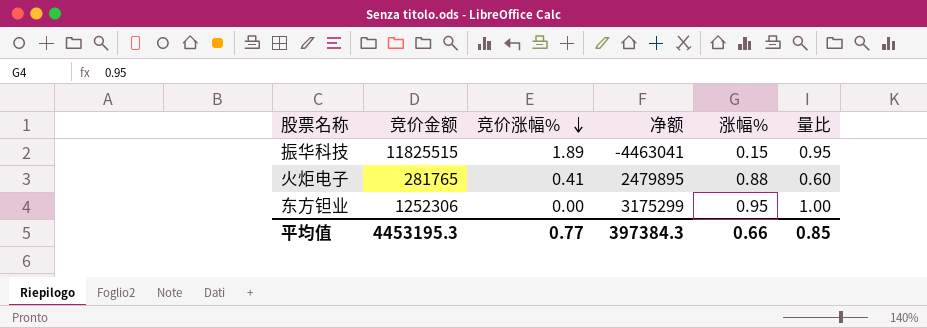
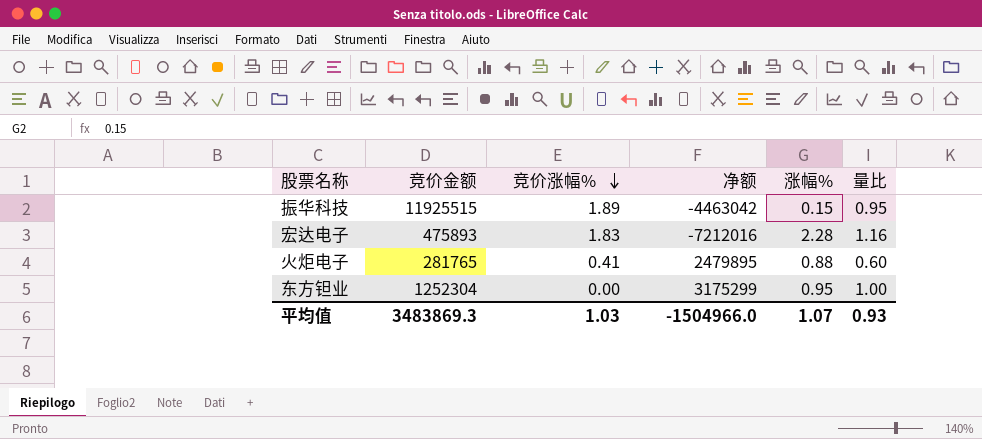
振华科技 | 竞价金额: 11825515 -> 11925515
振华科技 | 净额: -4463041 -> -4463042
row 宏达电子: none -> 475893 | 1.83 | -7212016 | 2.28 | 1.16
东方钽业 | 竞价金额: 1252306 -> 1252304
平均值 | 竞价金额: 4453195.3 -> 3483869.3
平均值 | 竞价涨幅%: 0.77 -> 1.03
平均值 | 净额: 397384.3 -> -1504966.0
平均值 | 涨幅%: 0.66 -> 1.07
平均值 | 量比: 0.85 -> 0.93

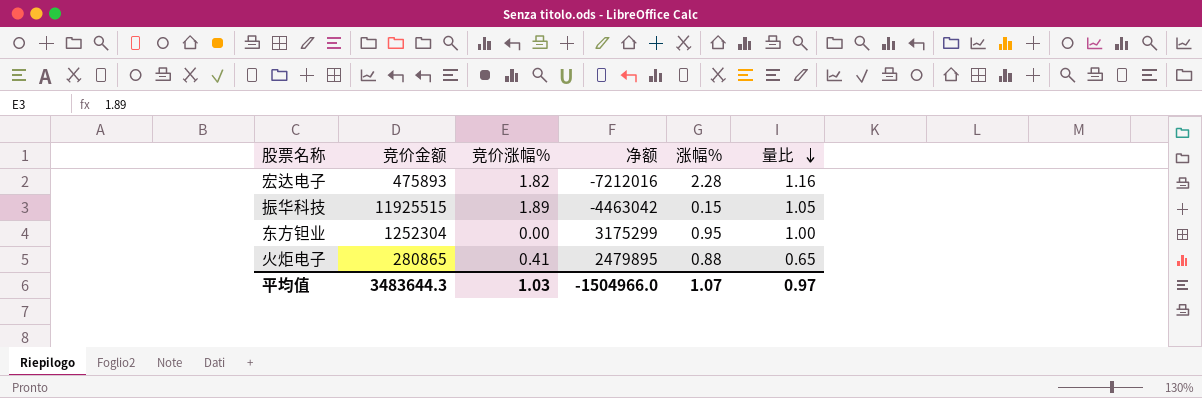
row order: 竞价涨幅% descending -> 量比 descending
宏达电子 | 竞价涨幅%: 1.83 -> 1.82
振华科技 | 量比: 0.95 -> 1.05
火炬电子 | 竞价金额: 281765 -> 280865
火炬电子 | 量比: 0.60 -> 0.65
平均值 | 竞价金额: 3483869.3 -> 3483644.3
平均值 | 量比: 0.93 -> 0.97

